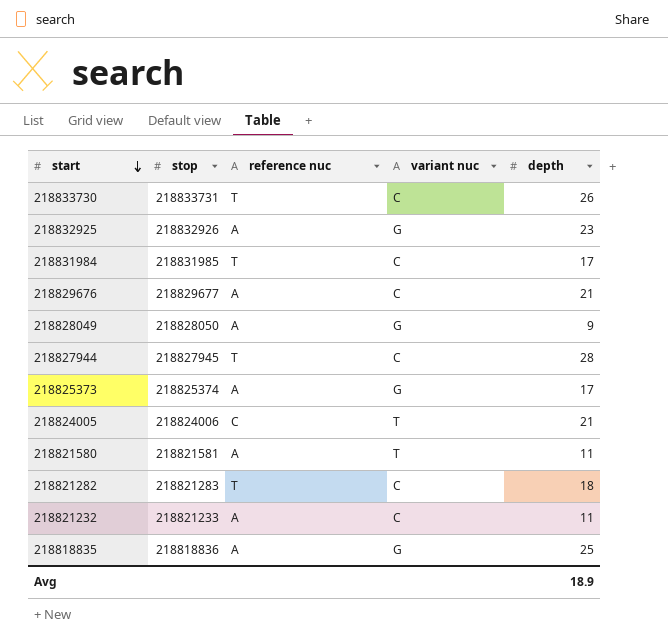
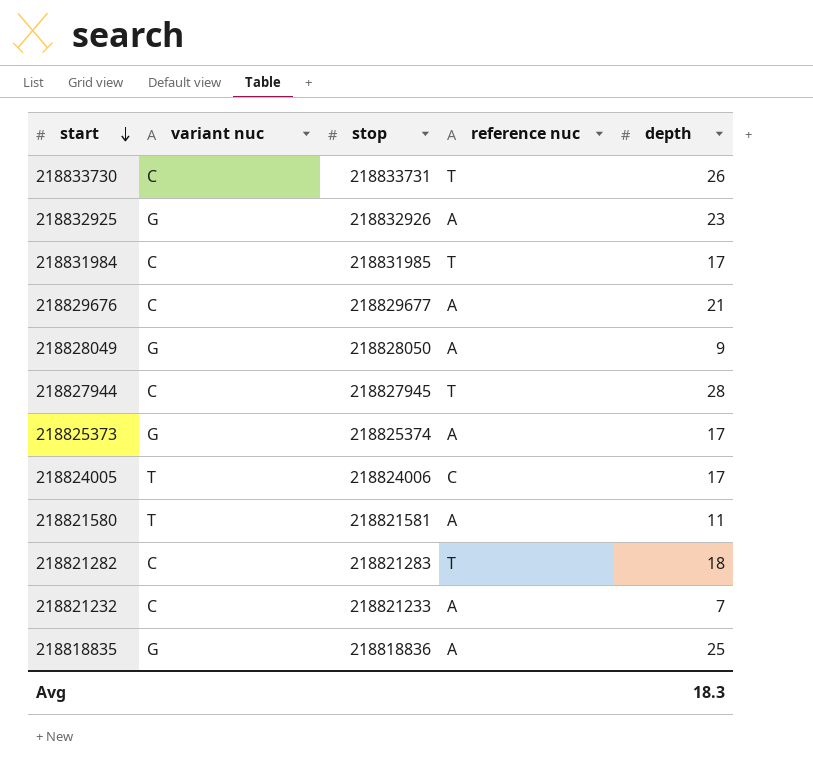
column variant nuc | position: 4 -> 2
218824005 | depth: 21 -> 17
218821232 | depth: 11 -> 7
Avg | depth: 18.9 -> 18.3

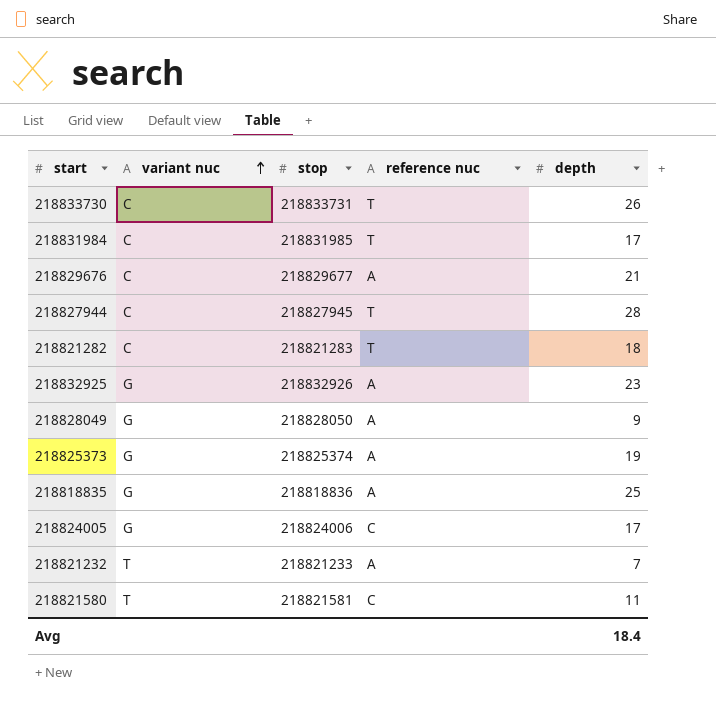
row order: start descending -> variant nuc ascending
218825373 | depth: 17 -> 19
218824005 | variant nuc: T -> G
218821232 | variant nuc: C -> T
218821580 | reference nuc: A -> C
Avg | depth: 18.3 -> 18.4

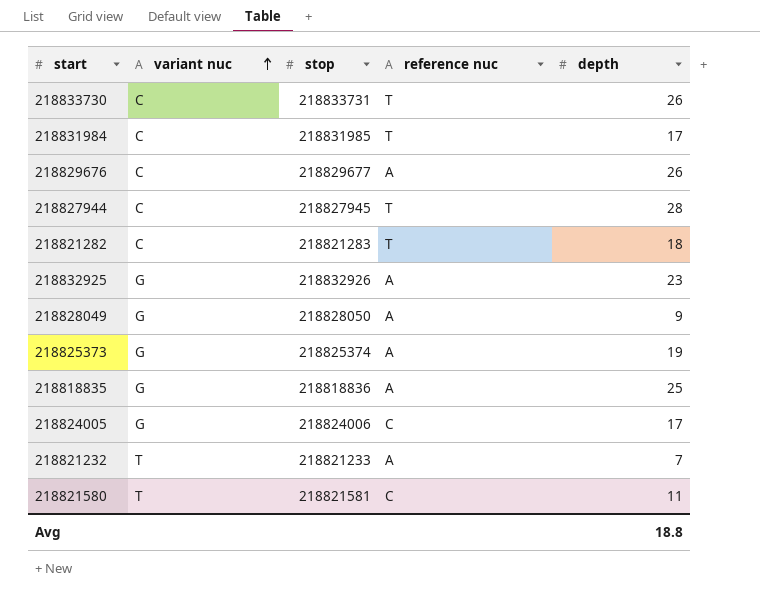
218829676 | depth: 21 -> 26
Avg | depth: 18.4 -> 18.8

